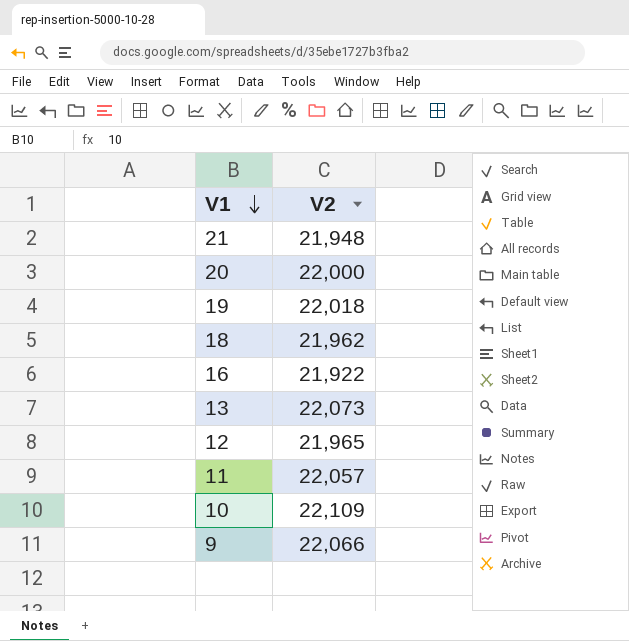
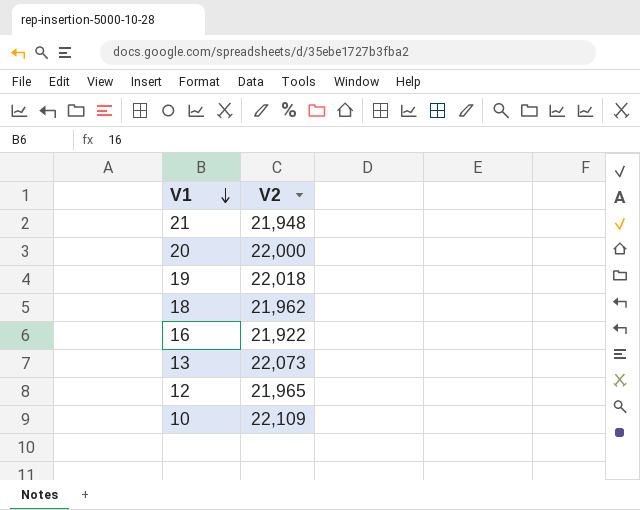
row 11: 22,057 -> none
row 9: 22,066 -> none

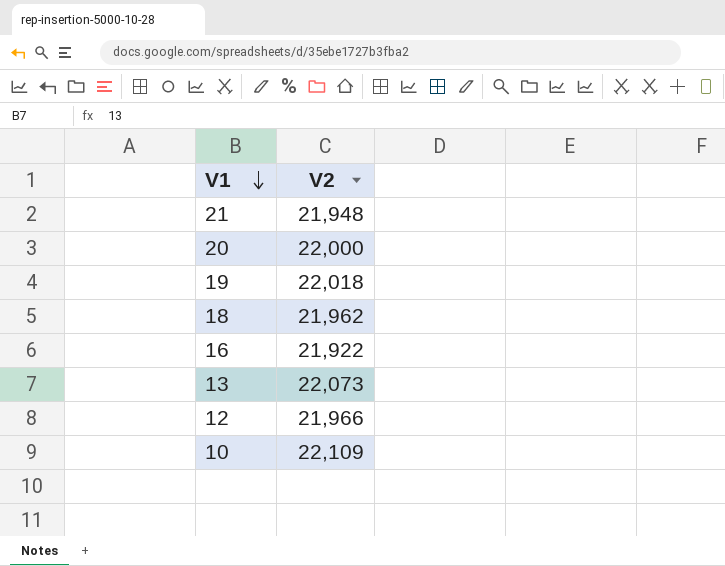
12 | V2: 21,965 -> 21,966

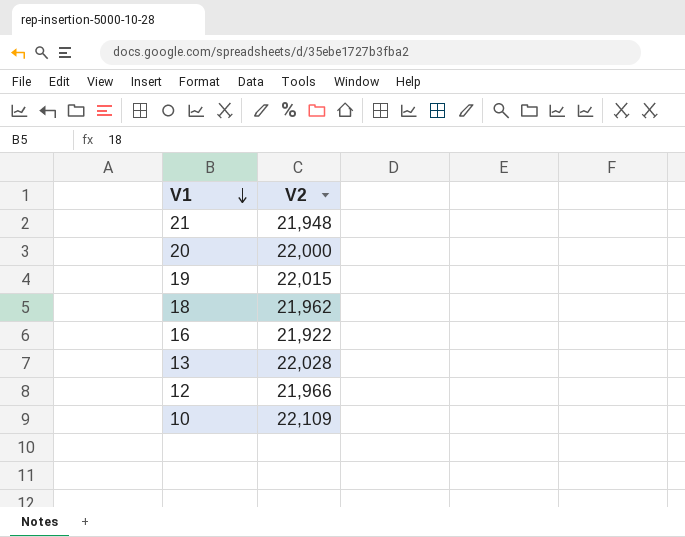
19 | V2: 22,018 -> 22,015
13 | V2: 22,073 -> 22,028

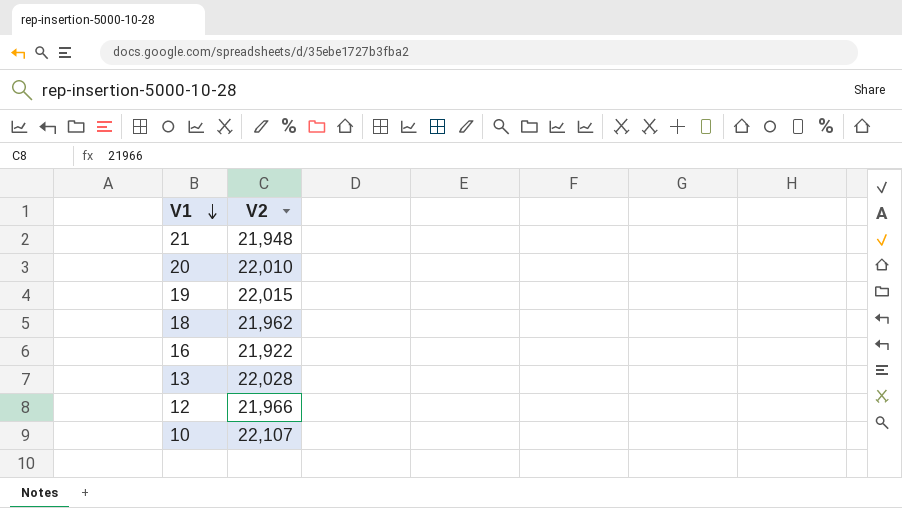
20 | V2: 22,000 -> 22,010
10 | V2: 22,109 -> 22,107

